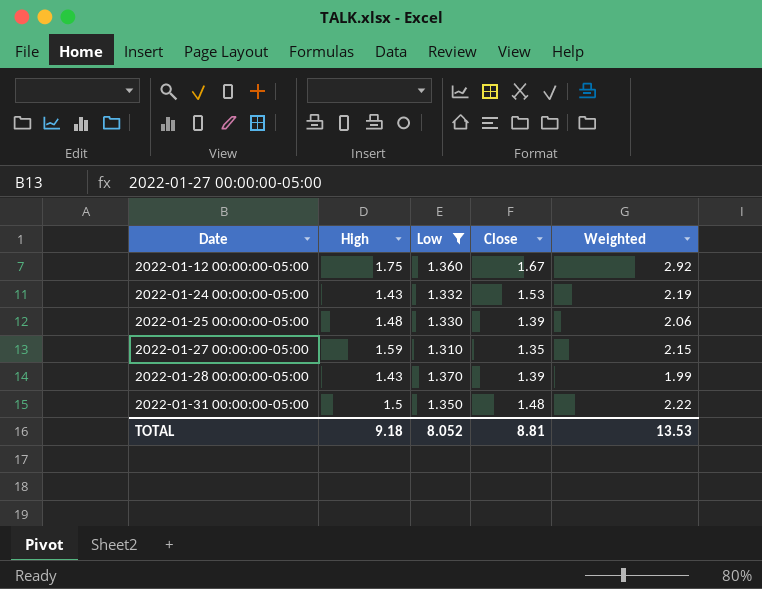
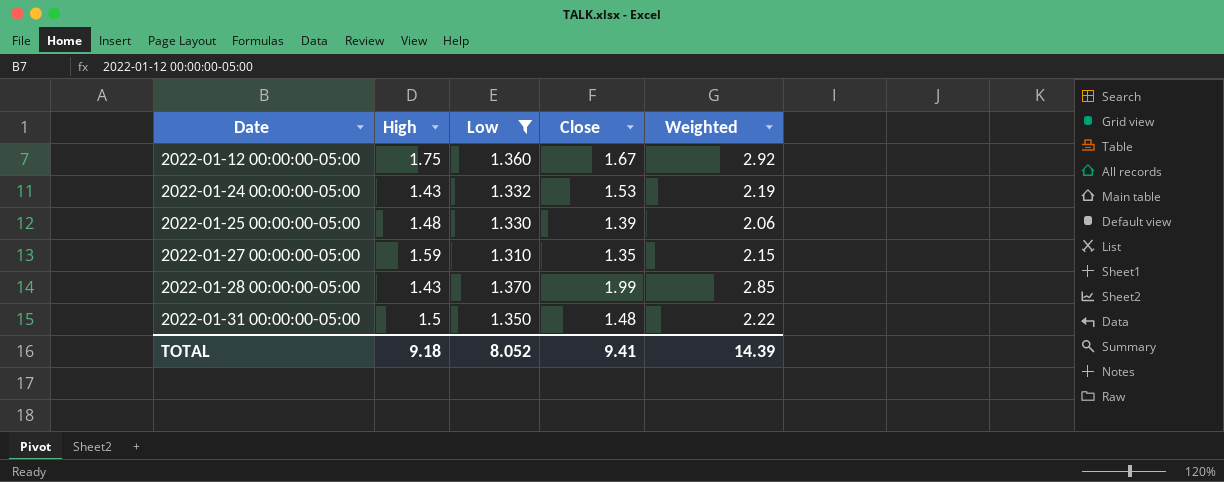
2022-01-28 00:00:00-05:00 | Close: 1.39 -> 1.99
2022-01-28 00:00:00-05:00 | Weighted: 1.99 -> 2.85
TOTAL | Close: 8.81 -> 9.41
TOTAL | Weighted: 13.53 -> 14.39

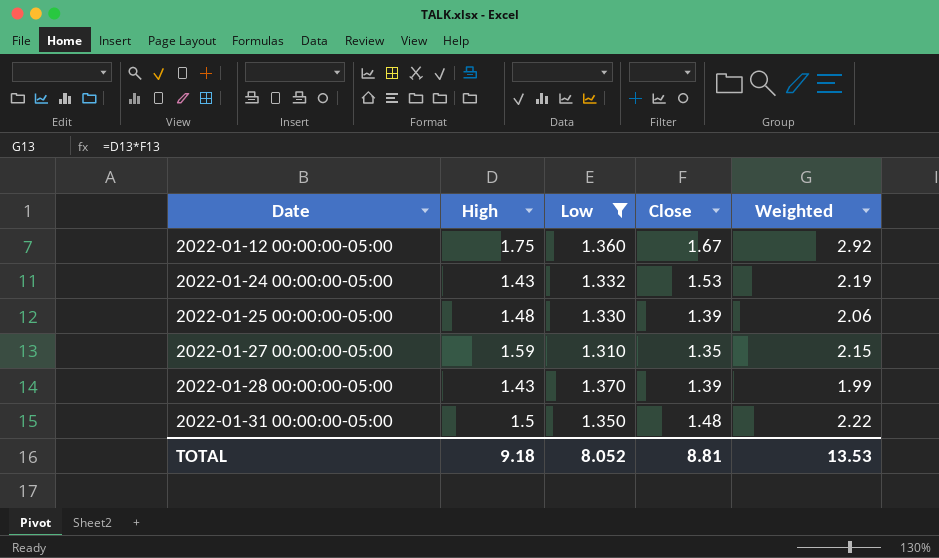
2022-01-28 00:00:00-05:00 | Close: 1.99 -> 1.39
2022-01-28 00:00:00-05:00 | Weighted: 2.85 -> 1.99
TOTAL | Close: 9.41 -> 8.81
TOTAL | Weighted: 14.39 -> 13.53

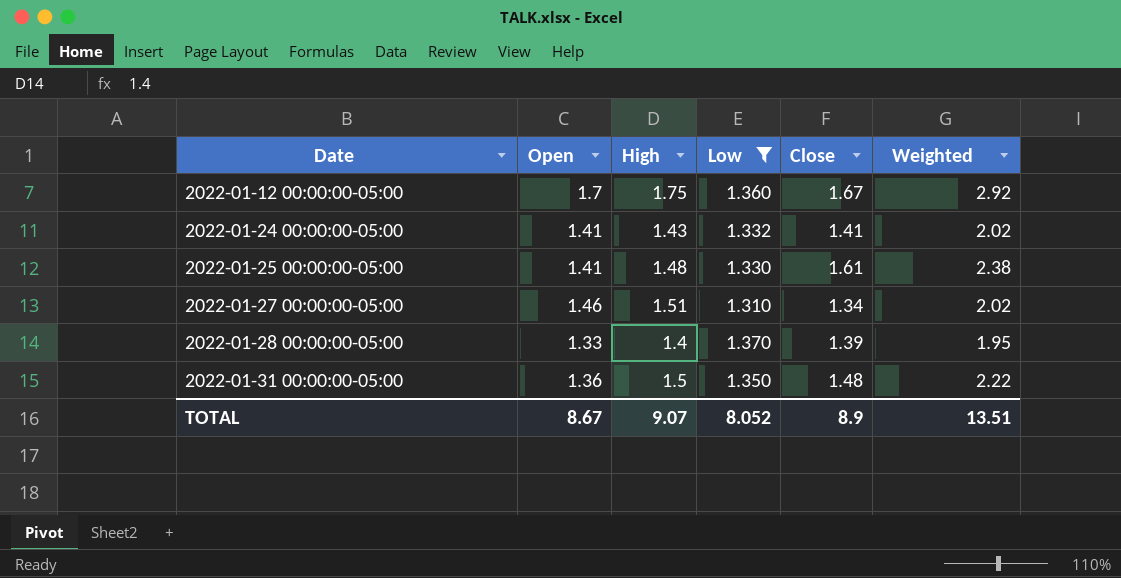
column Open | position: none -> 2
2022-01-24 00:00:00-05:00 | Close: 1.53 -> 1.41
2022-01-24 00:00:00-05:00 | Weighted: 2.19 -> 2.02
2022-01-25 00:00:00-05:00 | Close: 1.39 -> 1.61
2022-01-25 00:00:00-05:00 | Weighted: 2.06 -> 2.38
2022-01-27 00:00:00-05:00 | High: 1.59 -> 1.51
2022-01-27 00:00:00-05:00 | Close: 1.35 -> 1.34
2022-01-27 00:00:00-05:00 | Weighted: 2.15 -> 2.02
2022-01-28 00:00:00-05:00 | High: 1.43 -> 1.4
2022-01-28 00:00:00-05:00 | Weighted: 1.99 -> 1.95
TOTAL | High: 9.18 -> 9.07
TOTAL | Close: 8.81 -> 8.9
TOTAL | Weighted: 13.53 -> 13.51

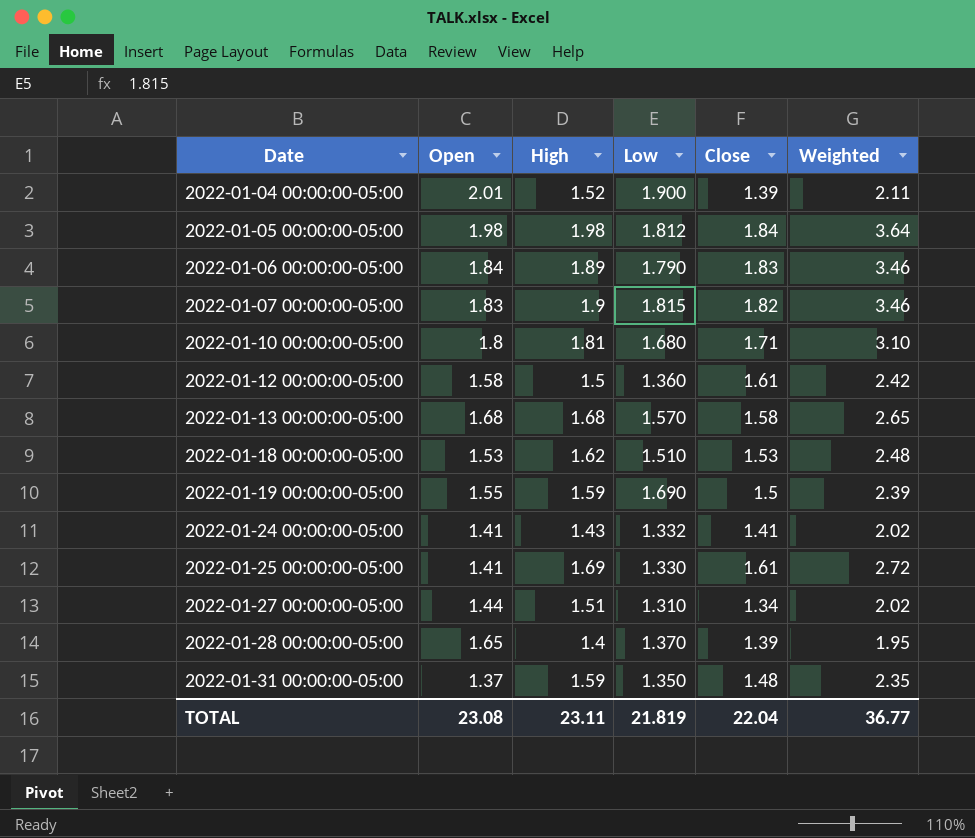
filter: Low <= 1.370 -> none
2022-01-12 00:00:00-05:00 | Open: 1.7 -> 1.58
2022-01-12 00:00:00-05:00 | High: 1.75 -> 1.5
2022-01-12 00:00:00-05:00 | Close: 1.67 -> 1.61
2022-01-12 00:00:00-05:00 | Weighted: 2.92 -> 2.42
2022-01-25 00:00:00-05:00 | High: 1.48 -> 1.69
2022-01-25 00:00:00-05:00 | Weighted: 2.38 -> 2.72
2022-01-27 00:00:00-05:00 | Open: 1.46 -> 1.44
2022-01-28 00:00:00-05:00 | Open: 1.33 -> 1.65
2022-01-31 00:00:00-05:00 | Open: 1.36 -> 1.37
2022-01-31 00:00:00-05:00 | High: 1.5 -> 1.59
2022-01-31 00:00:00-05:00 | Weighted: 2.22 -> 2.35
TOTAL | Open: 8.67 -> 23.08
TOTAL | High: 9.07 -> 23.11
TOTAL | Low: 8.052 -> 21.819
TOTAL | Close: 8.9 -> 22.04
TOTAL | Weighted: 13.51 -> 36.77

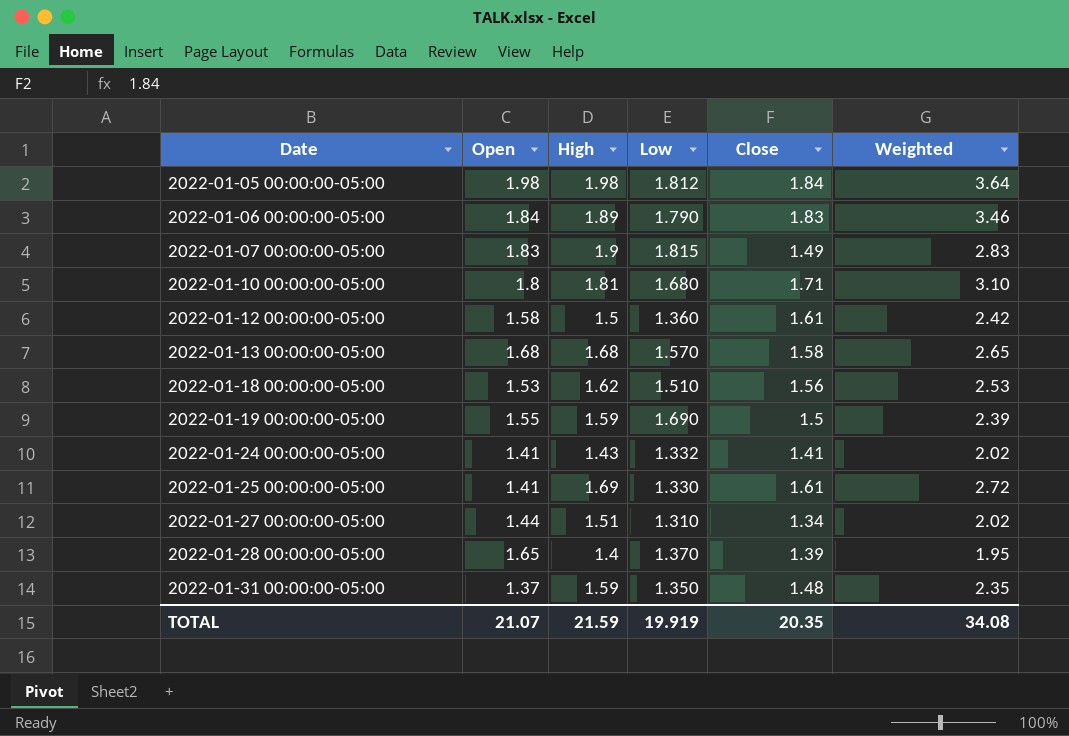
row 2022-01-04 00:00:00-05:00: 2.01 | 1.52 | 1.900 | 1.39 | 2.11 -> none
2022-01-07 00:00:00-05:00 | Close: 1.82 -> 1.49
2022-01-07 00:00:00-05:00 | Weighted: 3.46 -> 2.83
2022-01-18 00:00:00-05:00 | Close: 1.53 -> 1.56
2022-01-18 00:00:00-05:00 | Weighted: 2.48 -> 2.53
TOTAL | Open: 23.08 -> 21.07
TOTAL | High: 23.11 -> 21.59
TOTAL | Low: 21.819 -> 19.919
TOTAL | Close: 22.04 -> 20.35
TOTAL | Weighted: 36.77 -> 34.08

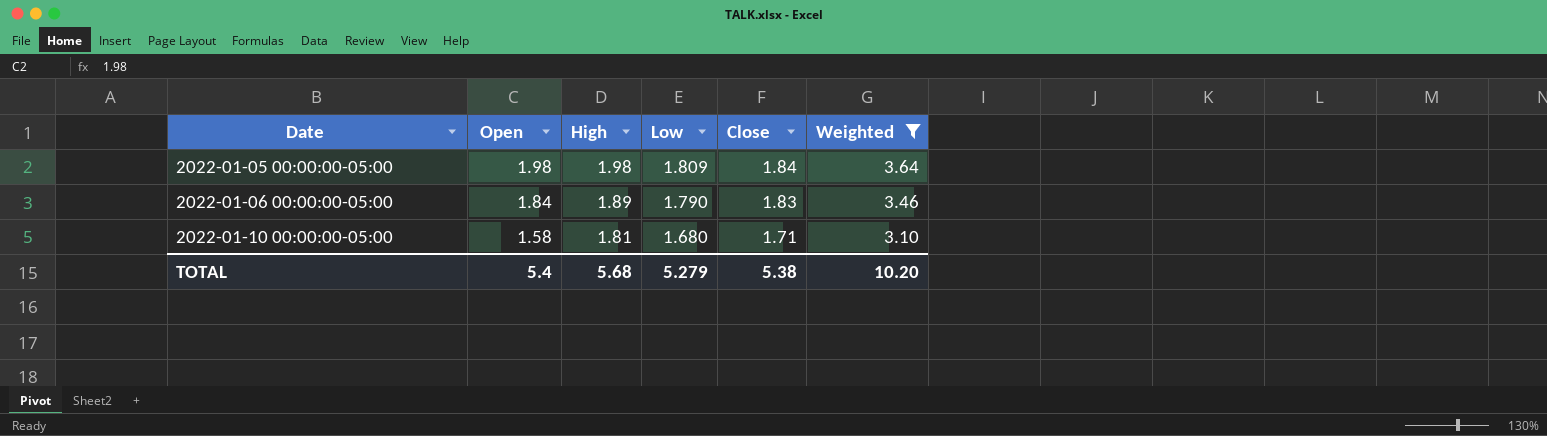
filter: none -> Weighted >= 3.10
2022-01-05 00:00:00-05:00 | Low: 1.812 -> 1.809
2022-01-10 00:00:00-05:00 | Open: 1.8 -> 1.58
TOTAL | Open: 21.07 -> 5.4
TOTAL | High: 21.59 -> 5.68
TOTAL | Low: 19.919 -> 5.279
TOTAL | Close: 20.35 -> 5.38
TOTAL | Weighted: 34.08 -> 10.20

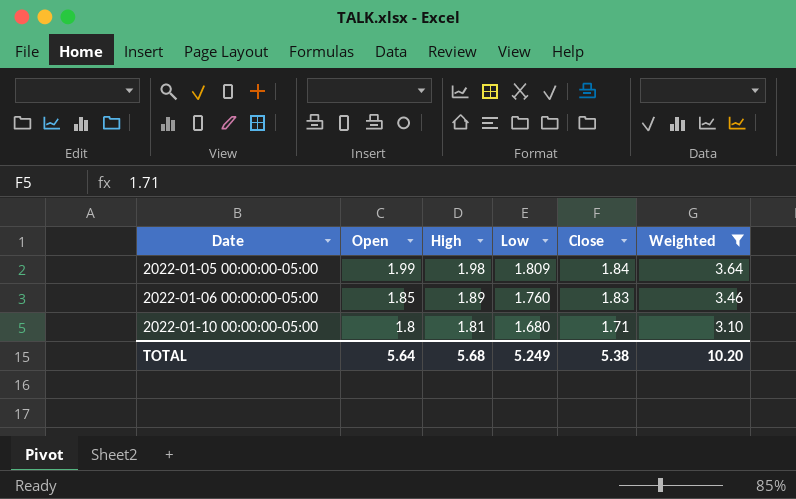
2022-01-05 00:00:00-05:00 | Open: 1.98 -> 1.99
2022-01-06 00:00:00-05:00 | Open: 1.84 -> 1.85
2022-01-06 00:00:00-05:00 | Low: 1.790 -> 1.760
2022-01-10 00:00:00-05:00 | Open: 1.58 -> 1.8
TOTAL | Open: 5.4 -> 5.64
TOTAL | Low: 5.279 -> 5.249

